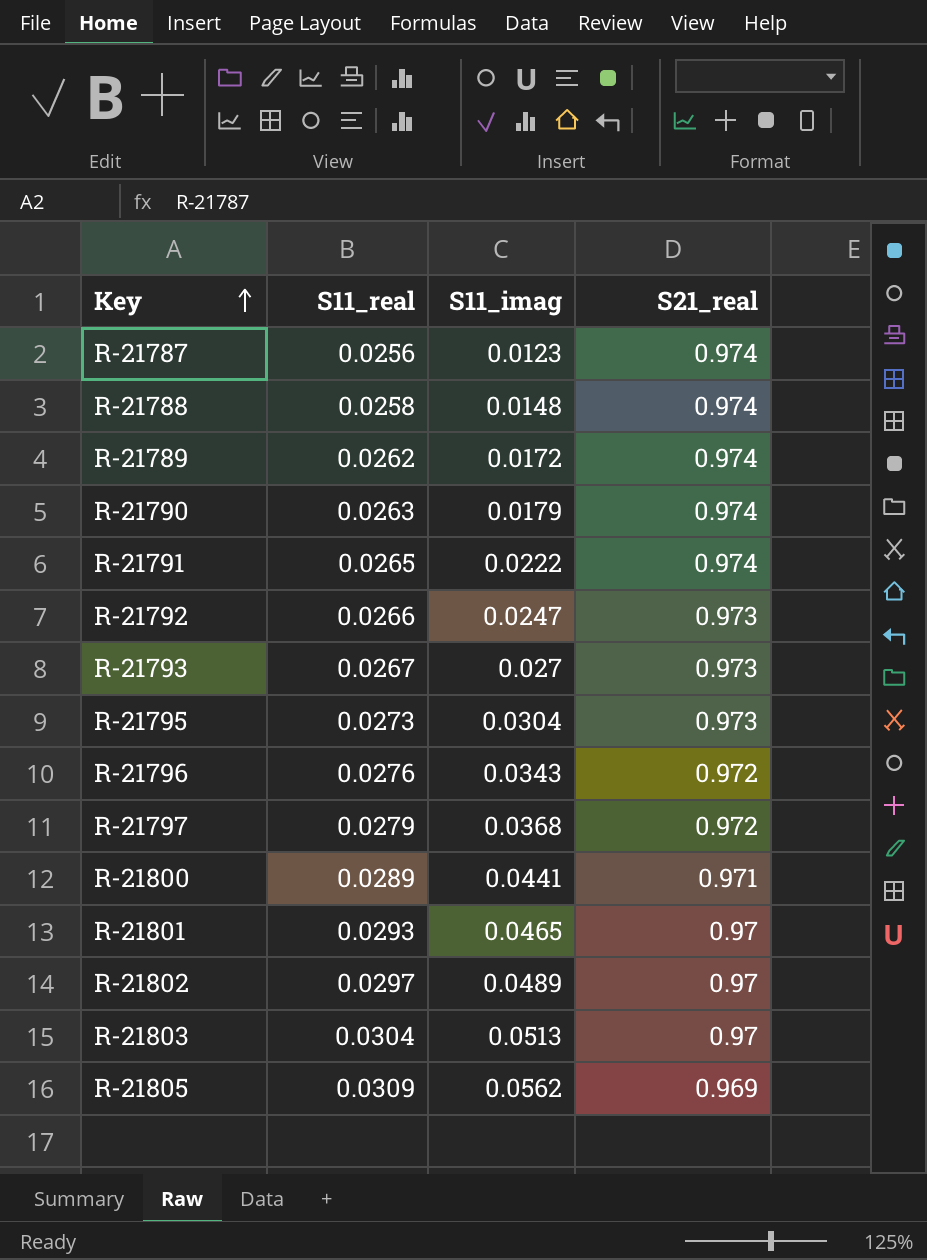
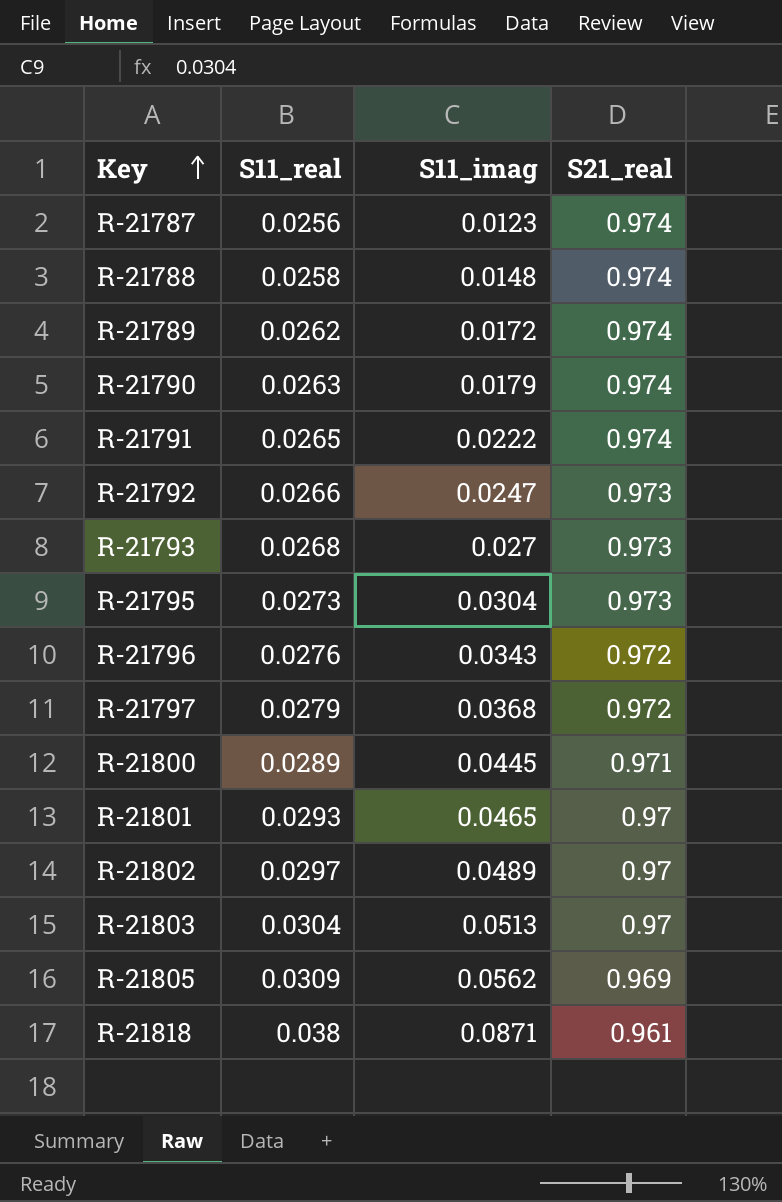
R-21793 | S11_real: 0.0267 -> 0.0268
R-21800 | S11_imag: 0.0441 -> 0.0445
row R-21818: none -> 0.038 | 0.0871 | 0.961

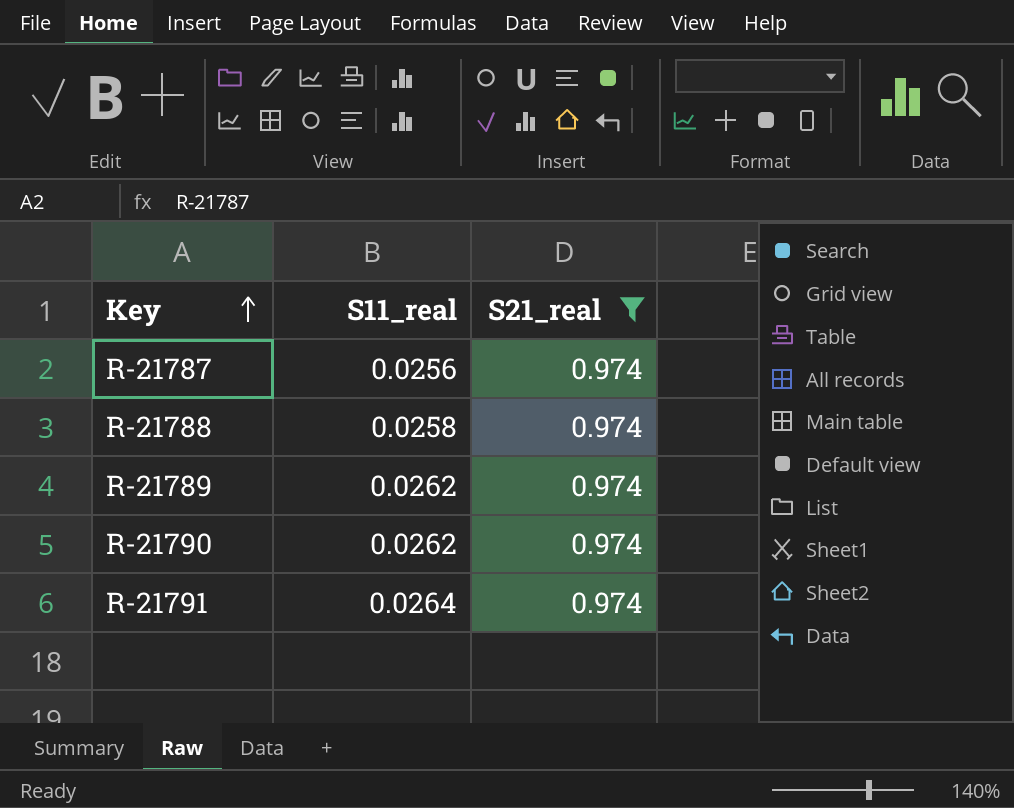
filter: none -> S21_real = 0.974
column S11_imag | position: 3 -> none
R-21790 | S11_real: 0.0263 -> 0.0262
R-21791 | S11_real: 0.0265 -> 0.0264

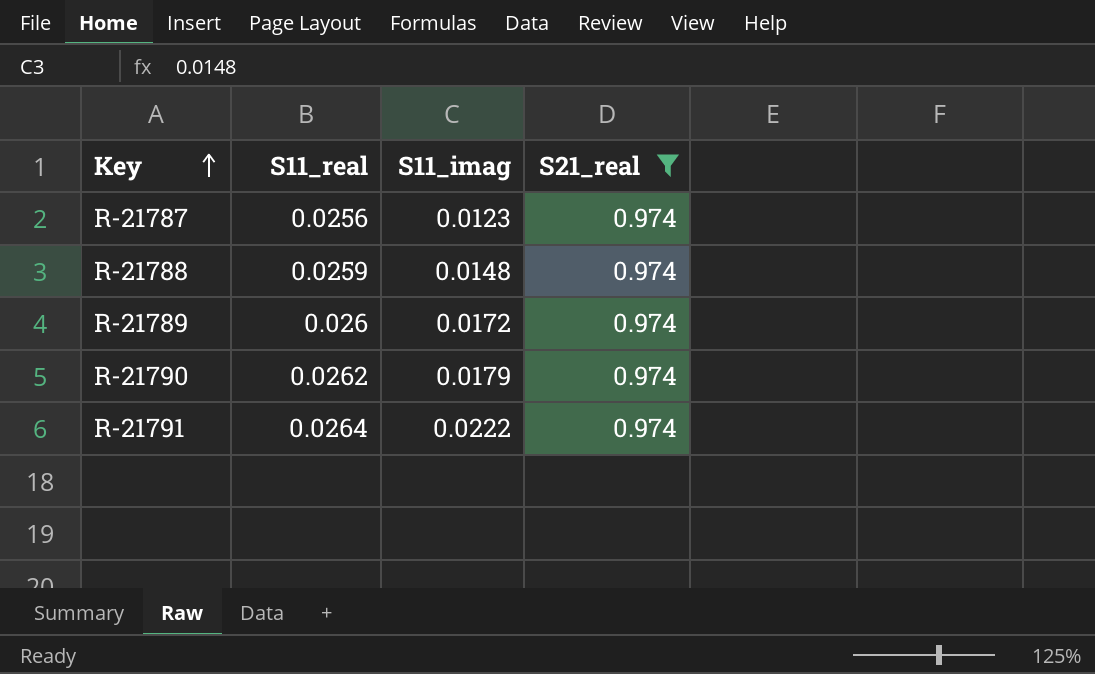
column S11_imag | position: none -> 3
R-21788 | S11_real: 0.0258 -> 0.0259
R-21789 | S11_real: 0.0262 -> 0.026

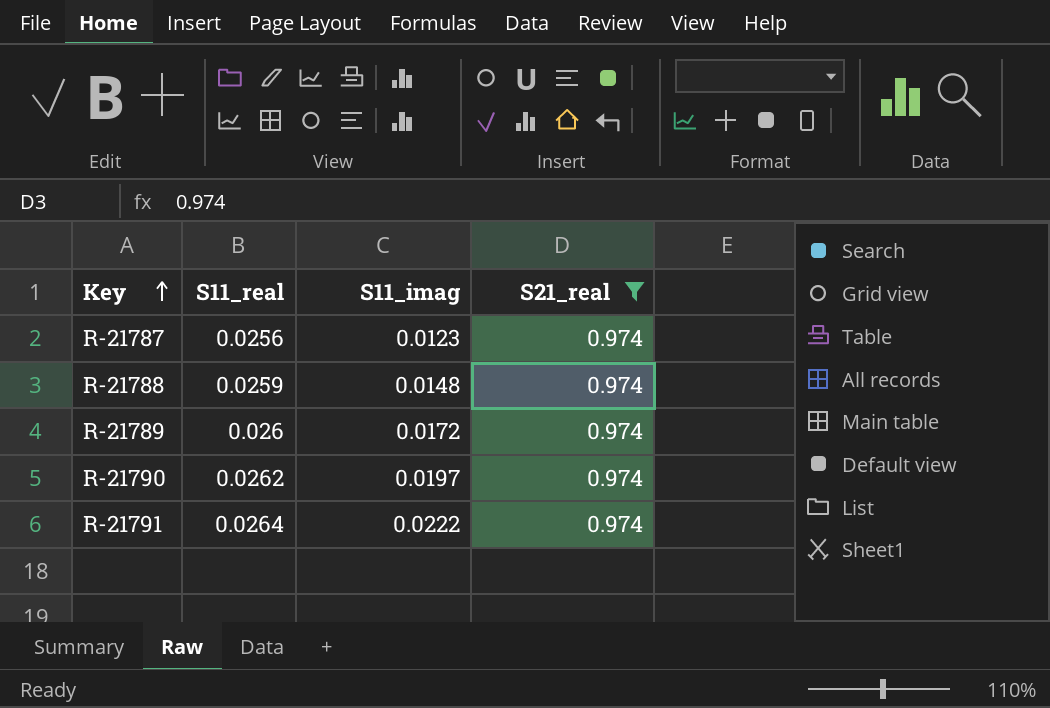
R-21790 | S11_imag: 0.0179 -> 0.0197

